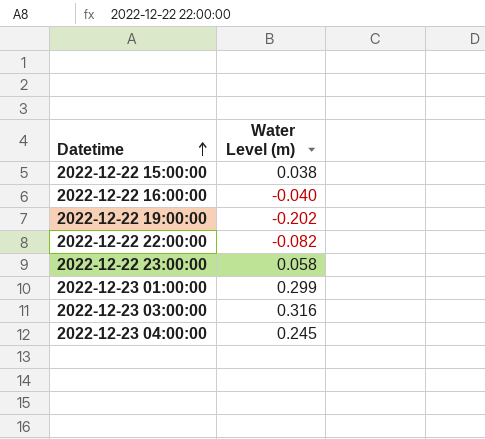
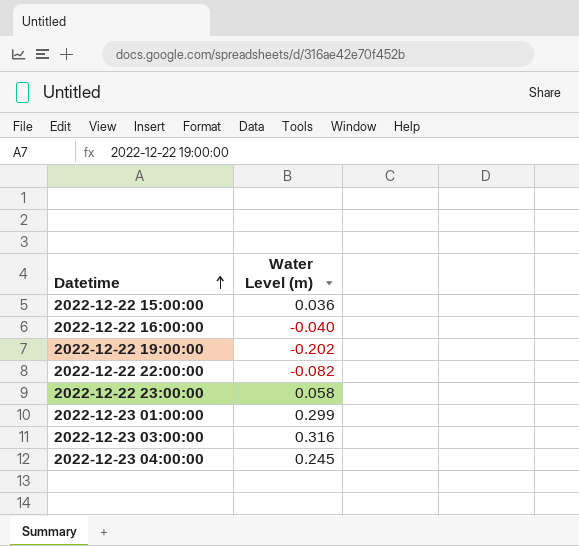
2022-12-22 15:00:00 | Water Level (m): 0.038 -> 0.036

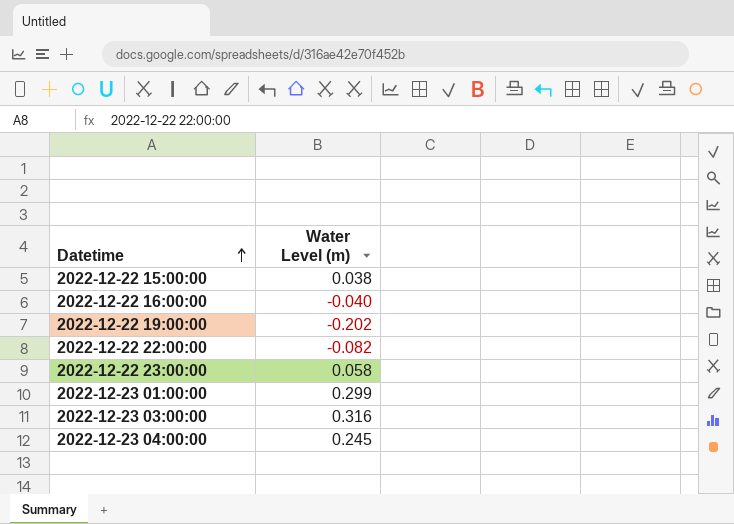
2022-12-22 15:00:00 | Water Level (m): 0.036 -> 0.038

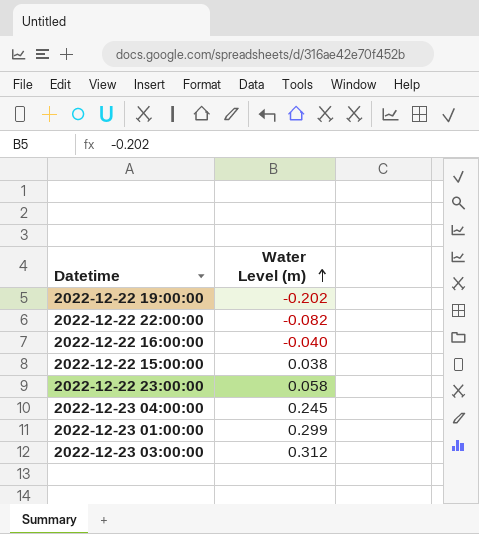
row order: Datetime ascending -> Water Level (m) ascending
2022-12-23 03:00:00 | Water Level (m): 0.316 -> 0.312

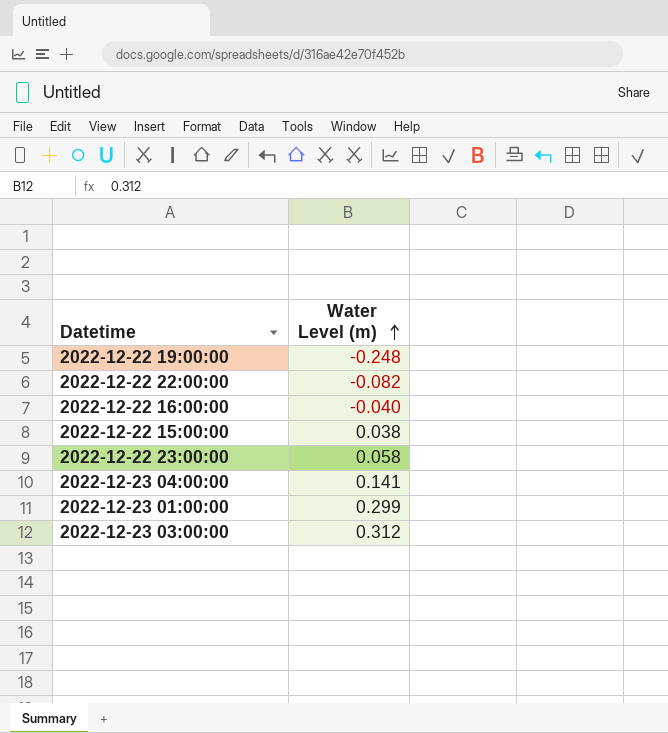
2022-12-22 19:00:00 | Water Level (m): -0.202 -> -0.248
2022-12-23 04:00:00 | Water Level (m): 0.245 -> 0.141

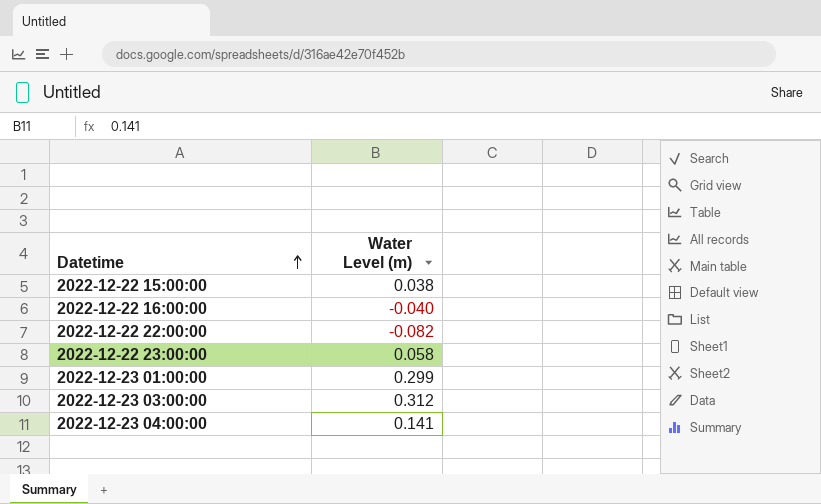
row order: Water Level (m) ascending -> Datetime ascending
row 2022-12-22 19:00:00: -0.248 -> none

